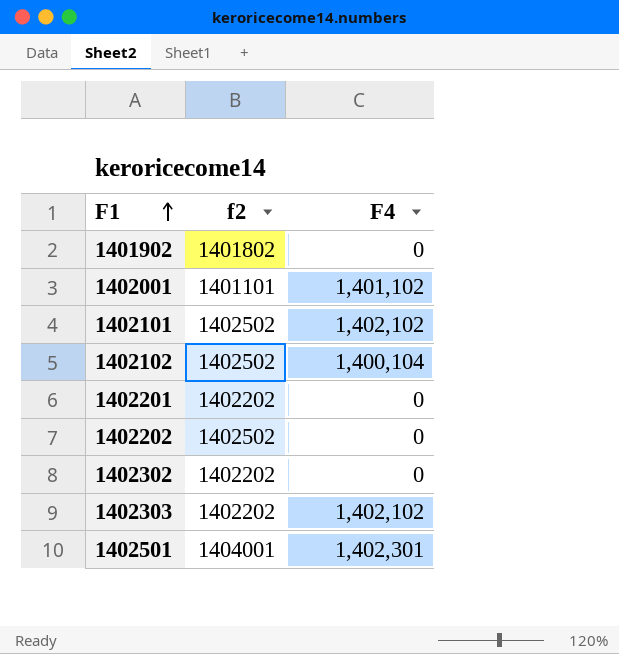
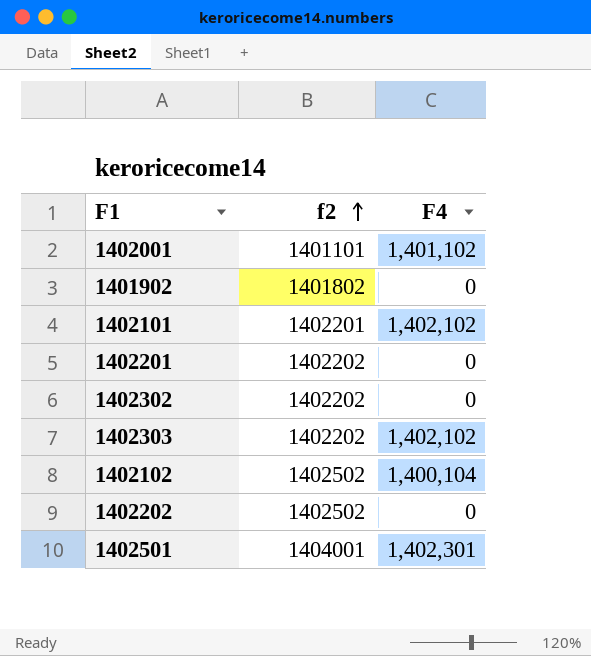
row order: F1 ascending -> f2 ascending
1402101 | f2: 1402502 -> 1402201

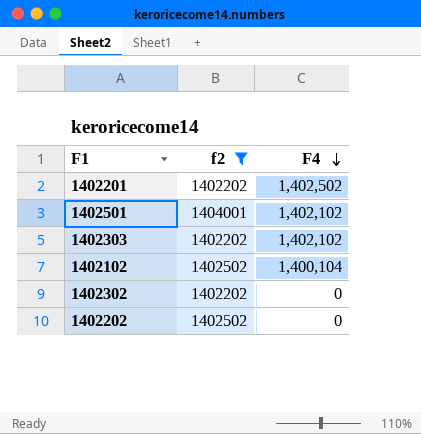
filter: none -> f2 >= 1402202
row order: f2 ascending -> F4 descending
1402201 | F4: 0 -> 1,402,502
1402501 | F4: 1,402,301 -> 1,402,102

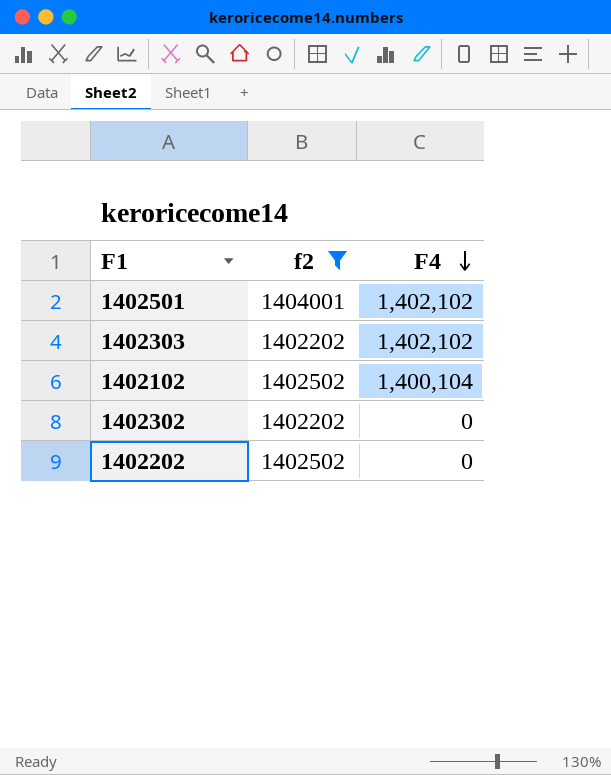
row 1402201: 1402202 | 1,402,502 -> none

